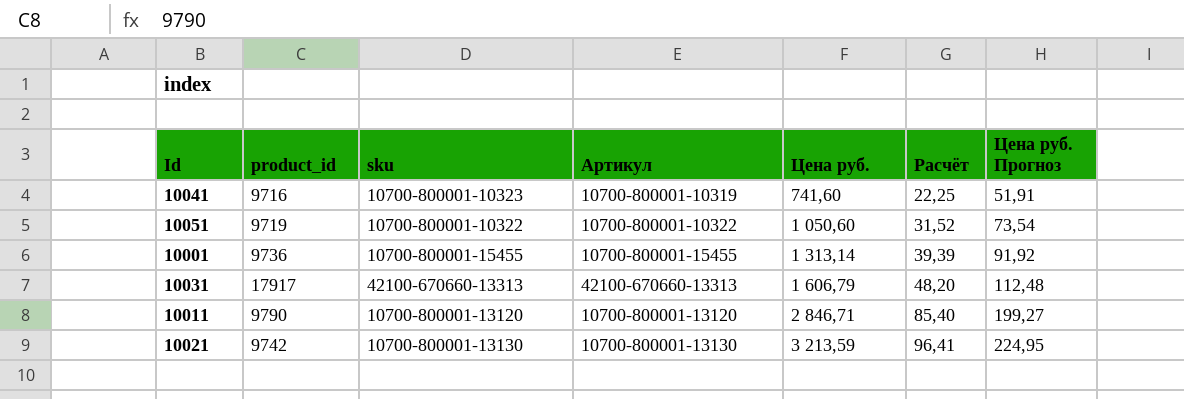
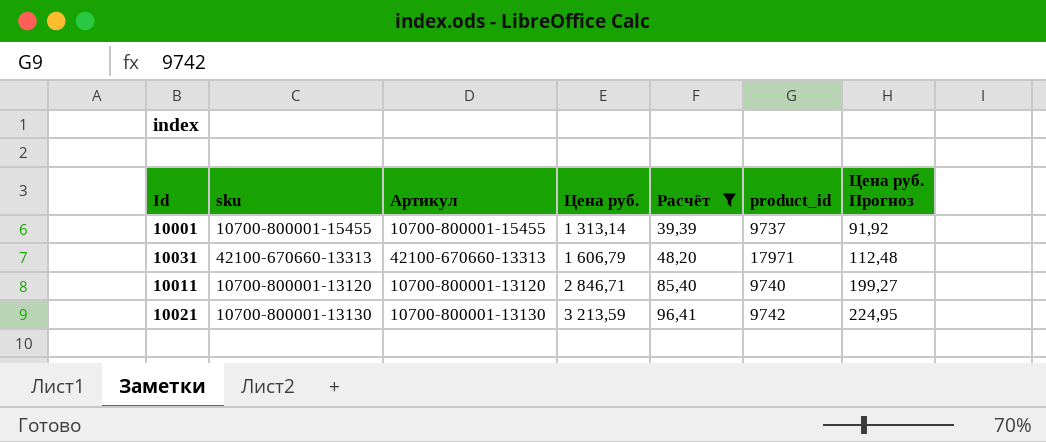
filter: none -> Расчёт >= 39,39
column product_id | position: 2 -> 6
10001 | product_id: 9736 -> 9737
10031 | product_id: 17917 -> 17971
10011 | product_id: 9790 -> 9740

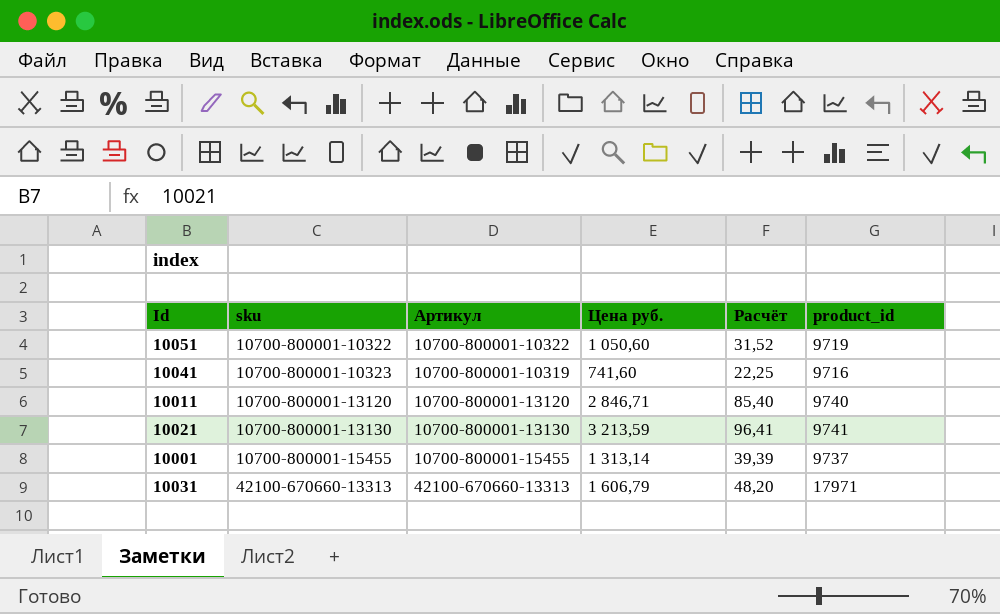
filter: Расчёт >= 39,39 -> none
row order: Цена руб. ascending -> sku ascending
column Цена руб. Прогноз | formula: [Цена руб.] * 0,07 -> none
10021 | product_id: 9742 -> 9741

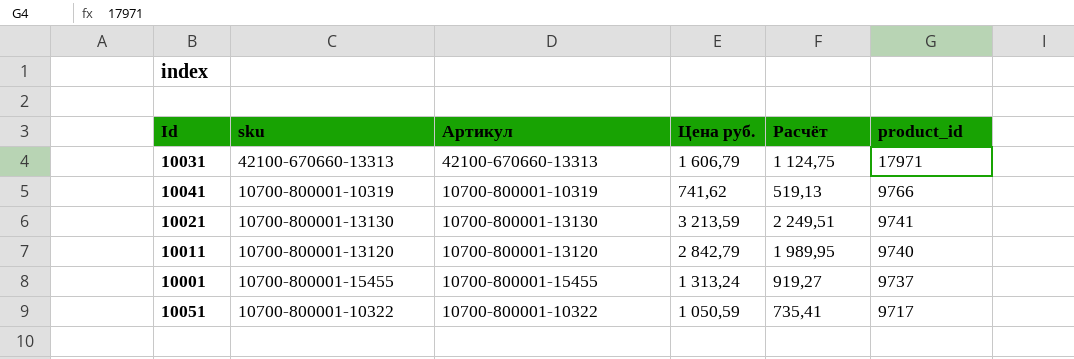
row order: sku ascending -> product_id descending
column Расчёт | formula: [Цена руб.] * 0,03 -> [Цена руб.] * 0,7
10041 | sku: 10700-800001-10323 -> 10700-800001-10319
10041 | Цена руб.: 741,60 -> 741,62
10041 | product_id: 9716 -> 9766
10011 | Цена руб.: 2 846,71 -> 2 842,79
10001 | Цена руб.: 1 313,14 -> 1 313,24
10051 | Цена руб.: 1 050,60 -> 1 050,59
10051 | product_id: 9719 -> 9717

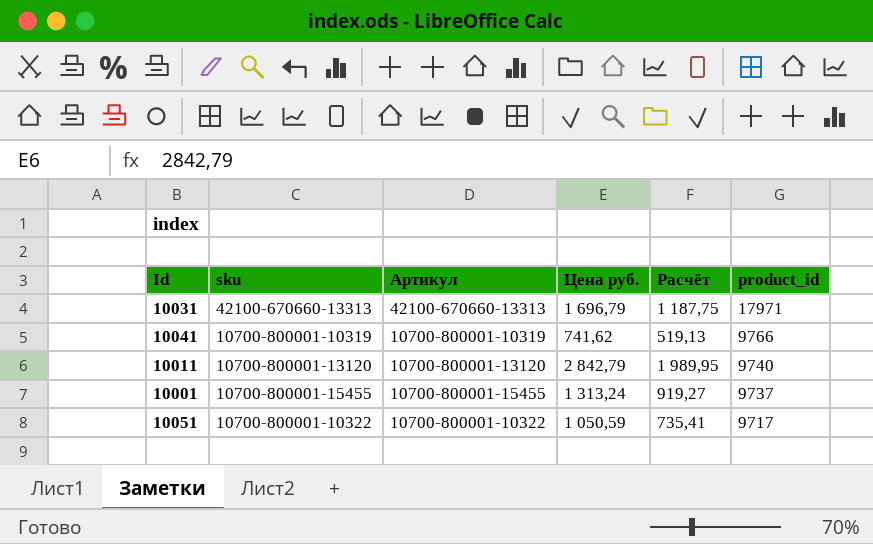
row 10021: 10700-800001-13130 | 10700-800001-13130 | 3 213,59 | 2 249,51 | 9741 -> none
10031 | Цена руб.: 1 606,79 -> 1 696,79
10031 | Расчёт: 1 124,75 -> 1 187,75

